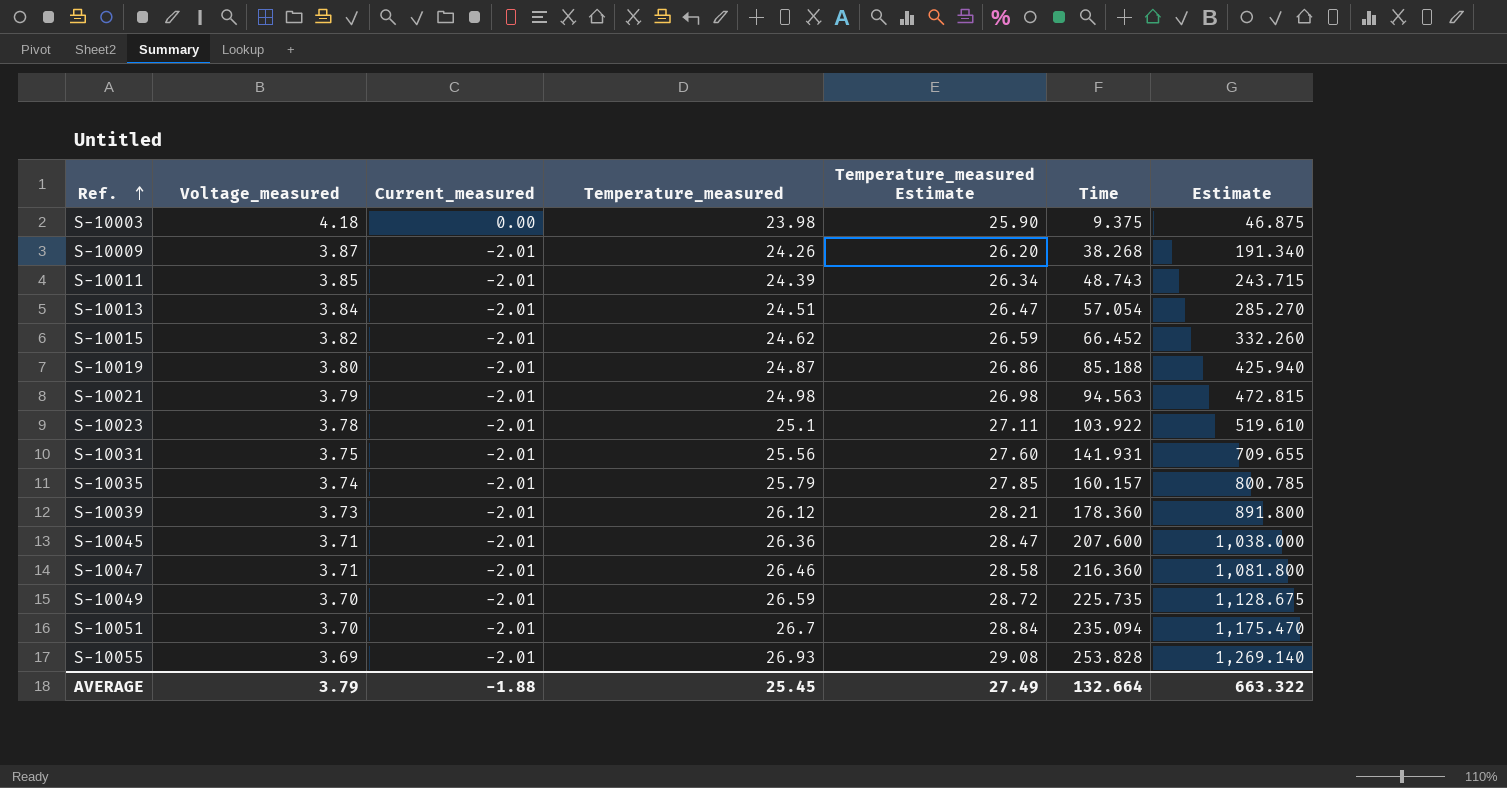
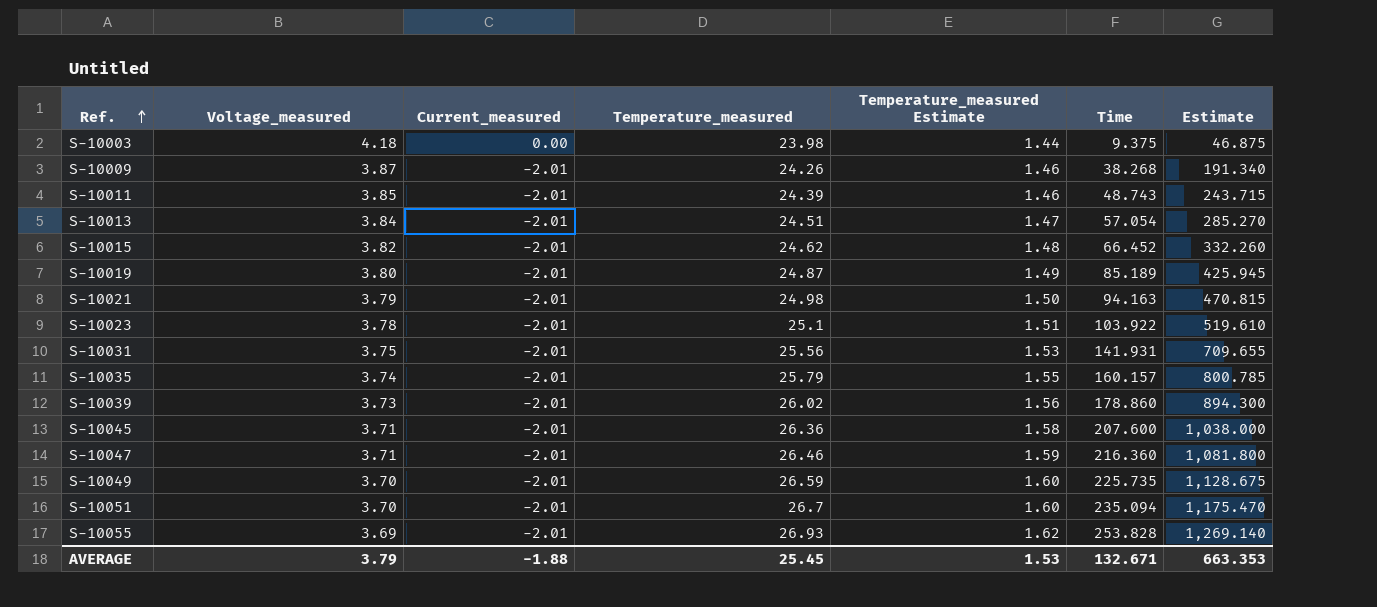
column Temperature_measured Estimate | formula: [Temperature_measured] * 1.08 -> [Temperature_measured] * 0.06
S-10019 | Time: 85.188 -> 85.189
S-10019 | Estimate: 425.940 -> 425.945
S-10021 | Time: 94.563 -> 94.163
S-10021 | Estimate: 472.815 -> 470.815
S-10039 | Temperature_measured: 26.12 -> 26.02
S-10039 | Time: 178.360 -> 178.860
S-10039 | Estimate: 891.800 -> 894.300
AVERAGE | Temperature_measured Estimate: 27.49 -> 1.53
AVERAGE | Time: 132.664 -> 132.671
AVERAGE | Estimate: 663.322 -> 663.353

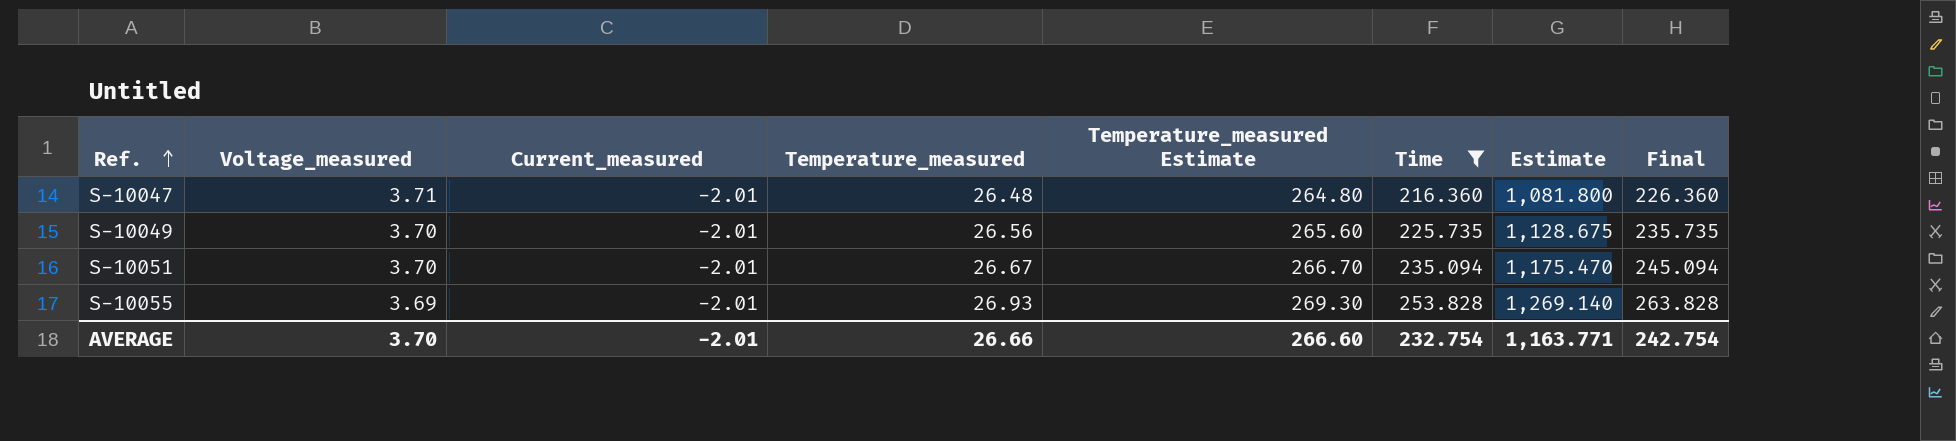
filter: none -> Time >= 216.360
column Temperature_measured Estimate | formula: [Temperature_measured] * 0.06 -> [Temperature_measured] * 10
column Final | formula: none -> [Time] + 10
S-10047 | Temperature_measured: 26.46 -> 26.48
S-10049 | Temperature_measured: 26.59 -> 26.56
S-10051 | Temperature_measured: 26.7 -> 26.67
AVERAGE | Voltage_measured: 3.79 -> 3.70
AVERAGE | Current_measured: -1.88 -> -2.01
AVERAGE | Temperature_measured: 25.45 -> 26.66
AVERAGE | Temperature_measured Estimate: 1.53 -> 266.60
AVERAGE | Time: 132.671 -> 232.754
AVERAGE | Estimate: 663.353 -> 1,163.771

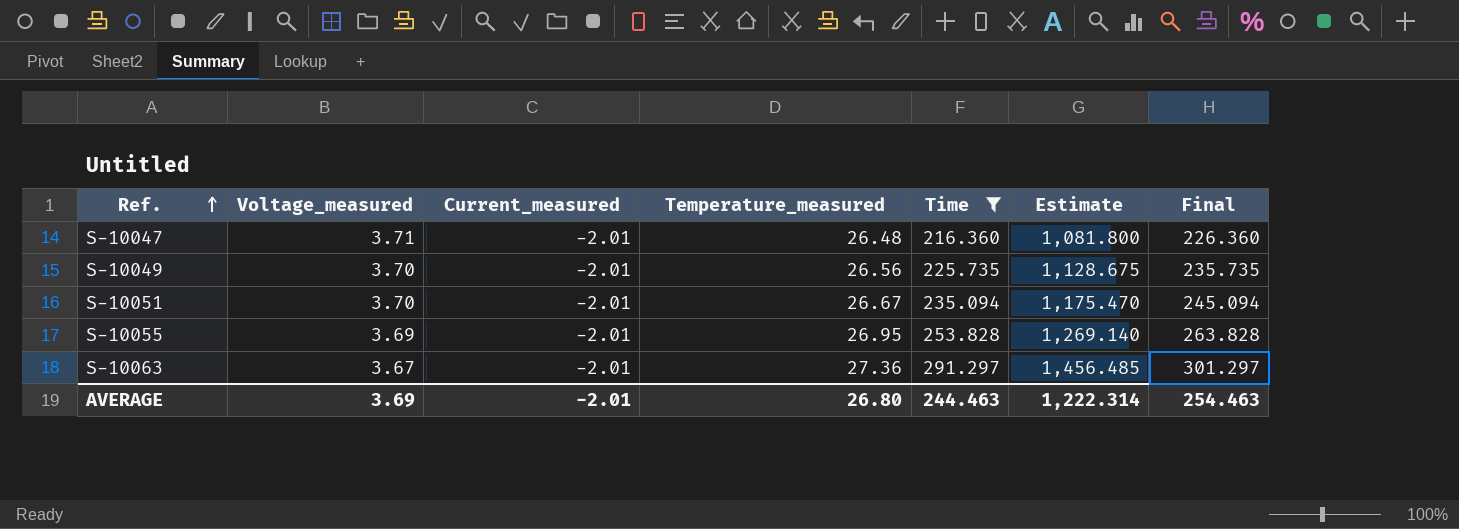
column Temperature_measured Estimate | formula: [Temperature_measured] * 10 -> none
S-10055 | Temperature_measured: 26.93 -> 26.95
row S-10063: none -> 3.67 | -2.01 | 27.36 | 291.297 | 1,456.485 | 301.297
AVERAGE | Voltage_measured: 3.70 -> 3.69
AVERAGE | Temperature_measured: 26.66 -> 26.80
AVERAGE | Time: 232.754 -> 244.463
AVERAGE | Estimate: 1,163.771 -> 1,222.314
AVERAGE | Final: 242.754 -> 254.463

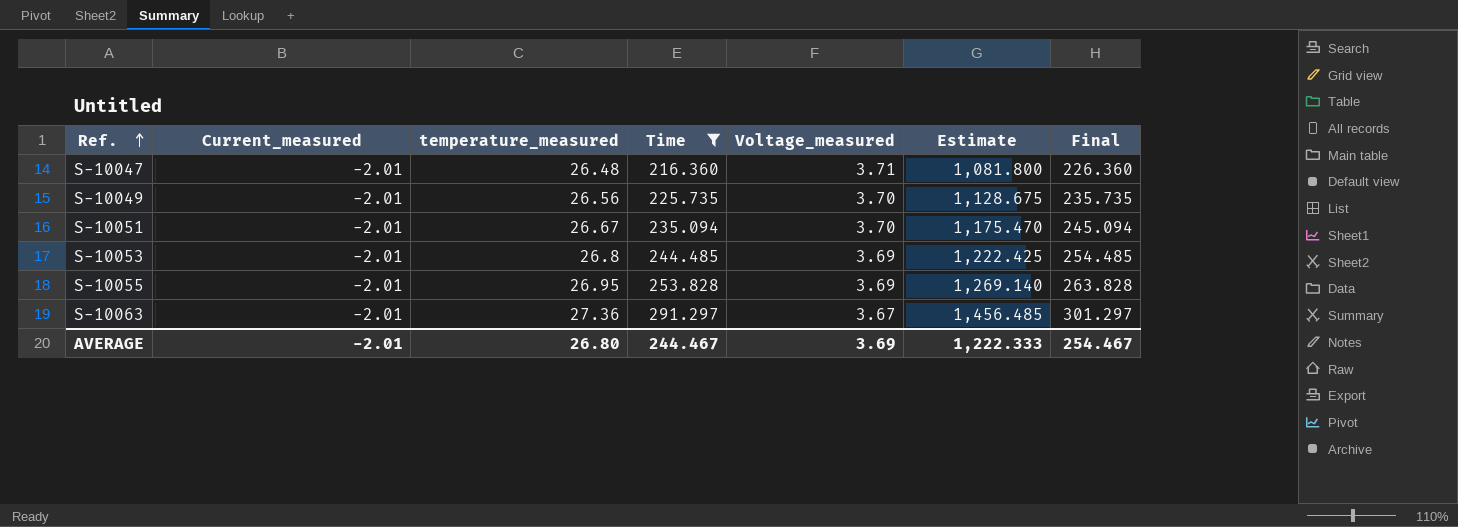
column name: Temperature_measured -> temperature_measured
column Voltage_measured | position: 2 -> 5
row S-10053: none -> -2.01 | 26.8 | 244.485 | 3.69 | 1,222.425 | 254.485
AVERAGE | Time: 244.463 -> 244.467
AVERAGE | Estimate: 1,222.314 -> 1,222.333
AVERAGE | Final: 254.463 -> 254.467

